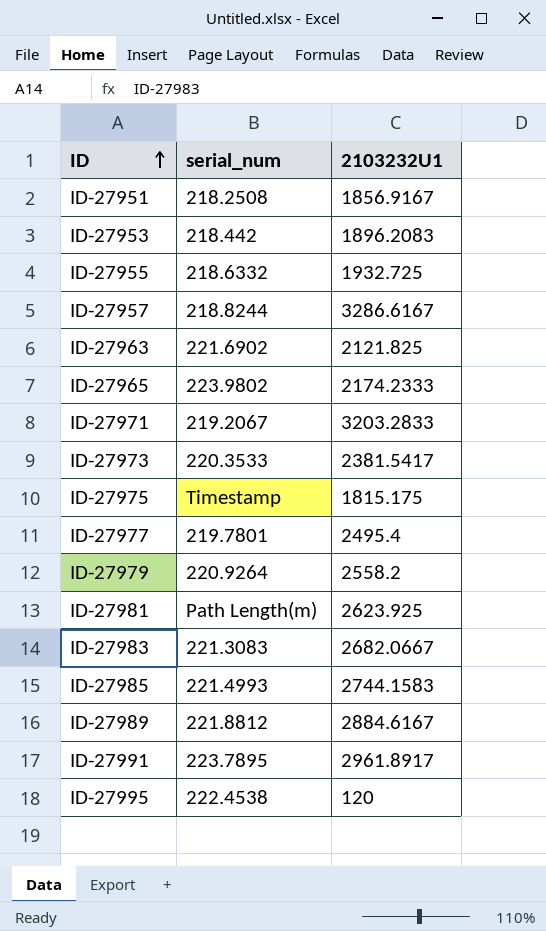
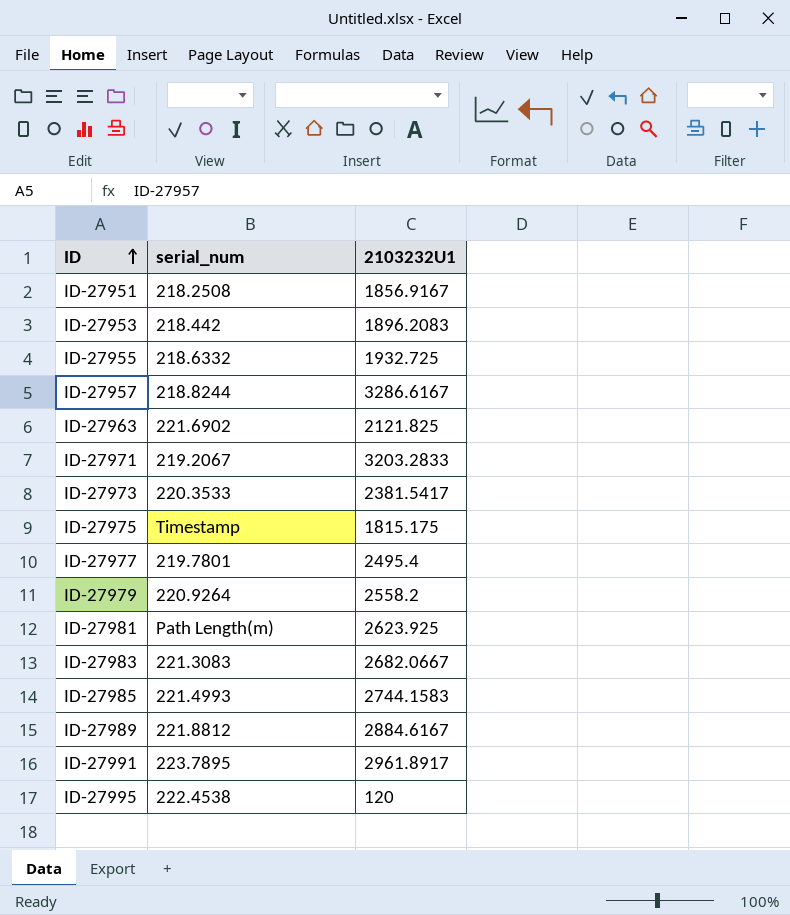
row ID-27965: 223.9802 | 2174.2333 -> none

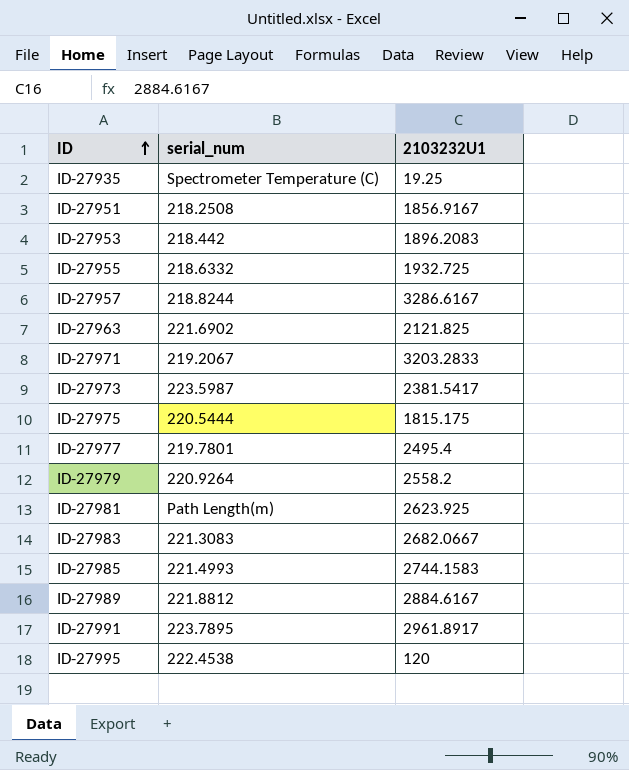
row ID-27935: none -> Spectrometer Temperature (C) | 19.25
ID-27973 | serial_num: 220.3533 -> 223.5987
ID-27975 | serial_num: Timestamp -> 220.5444

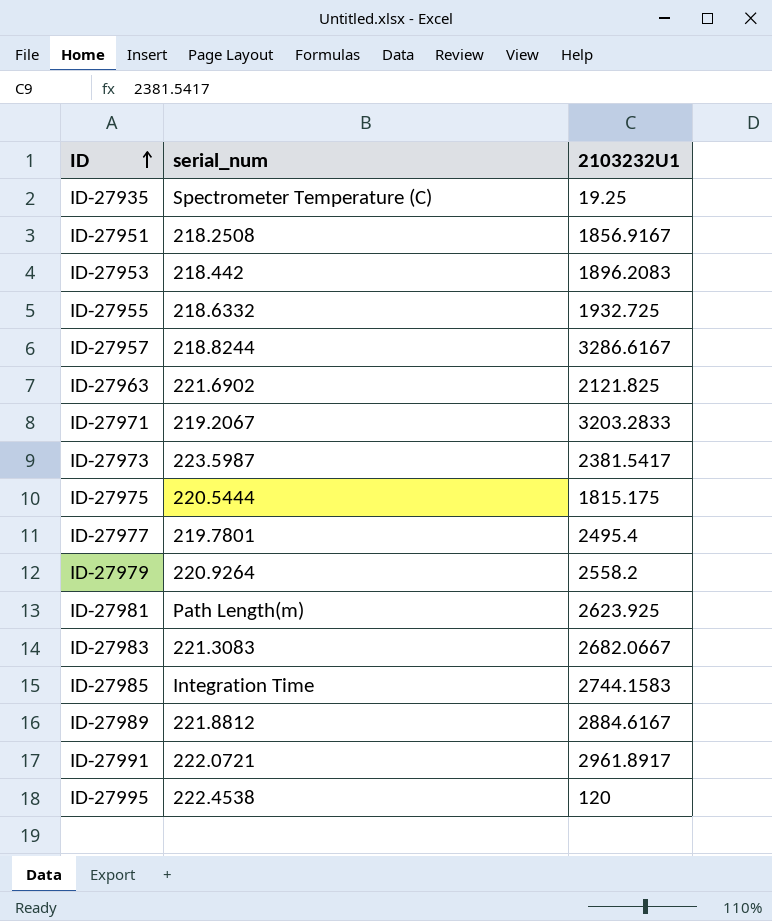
ID-27985 | serial_num: 221.4993 -> Integration Time
ID-27991 | serial_num: 223.7895 -> 222.0721

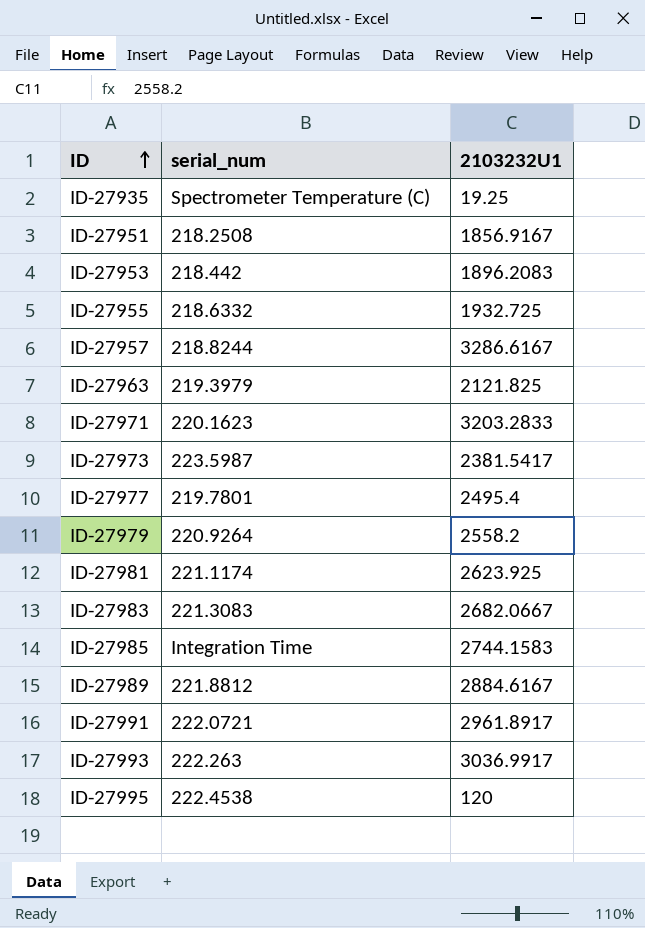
row ID-27975: 220.5444 | 1815.175 -> none
ID-27963 | serial_num: 221.6902 -> 219.3979
ID-27971 | serial_num: 219.2067 -> 220.1623
ID-27981 | serial_num: Path Length(m) -> 221.1174
row ID-27993: none -> 222.263 | 3036.9917

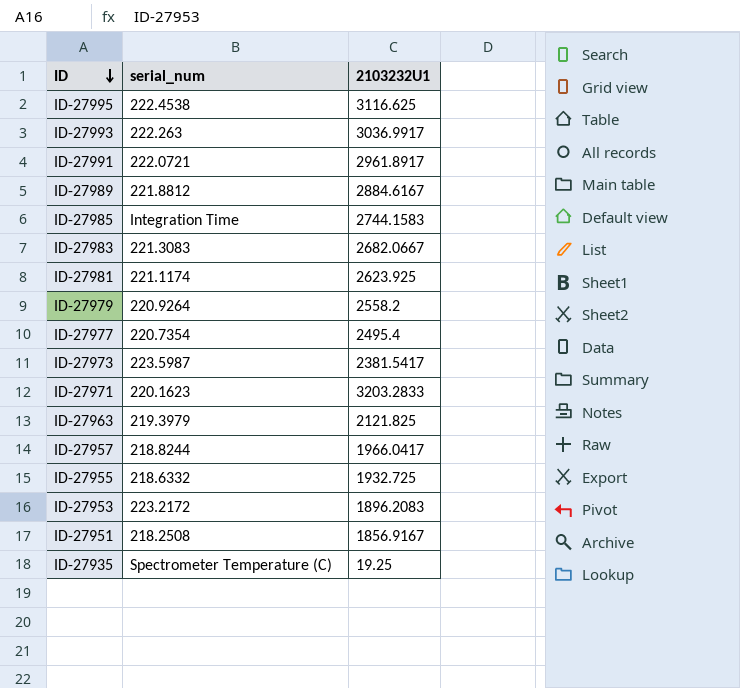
row order: ID ascending -> ID descending
ID-27995 | 2103232U1: 120 -> 3116.625
ID-27977 | serial_num: 219.7801 -> 220.7354
ID-27957 | 2103232U1: 3286.6167 -> 1966.0417
ID-27953 | serial_num: 218.442 -> 223.2172

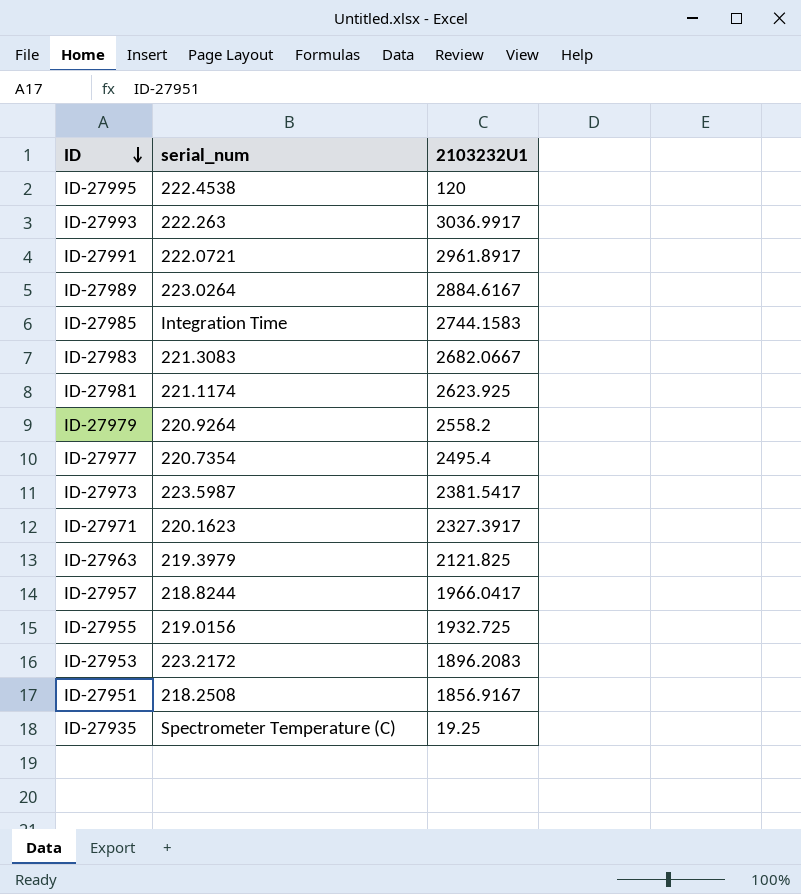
ID-27995 | 2103232U1: 3116.625 -> 120
ID-27989 | serial_num: 221.8812 -> 223.0264
ID-27971 | 2103232U1: 3203.2833 -> 2327.3917
ID-27955 | serial_num: 218.6332 -> 219.0156

